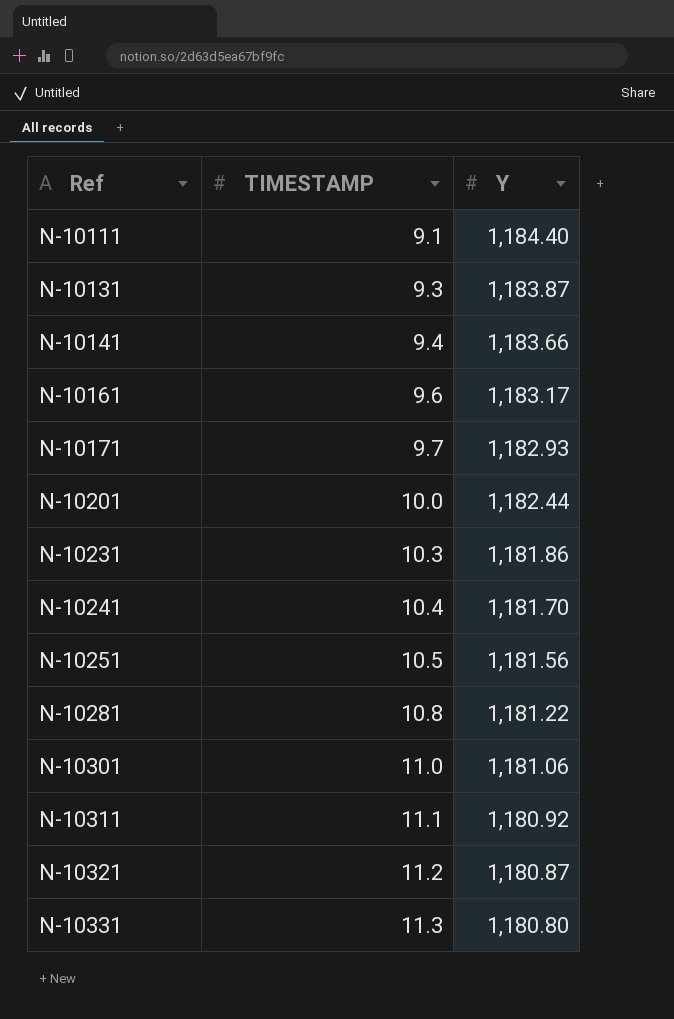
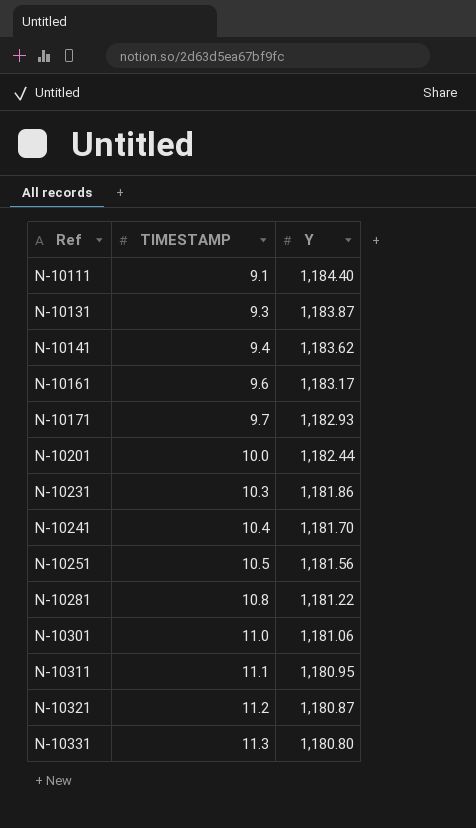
N-10141 | Y: 1,183.66 -> 1,183.62
N-10311 | Y: 1,180.92 -> 1,180.95

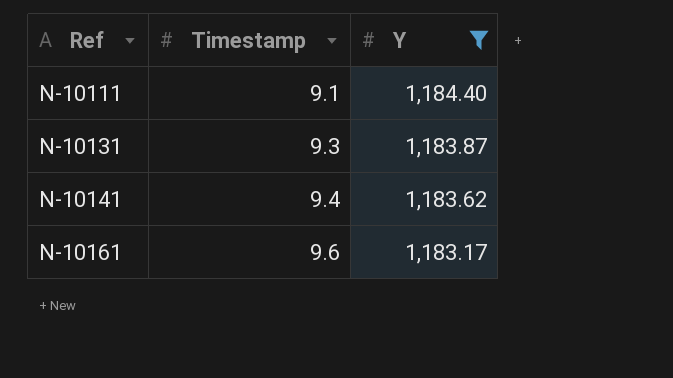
filter: none -> Y >= 1,183.17
column name: TIMESTAMP -> Timestamp

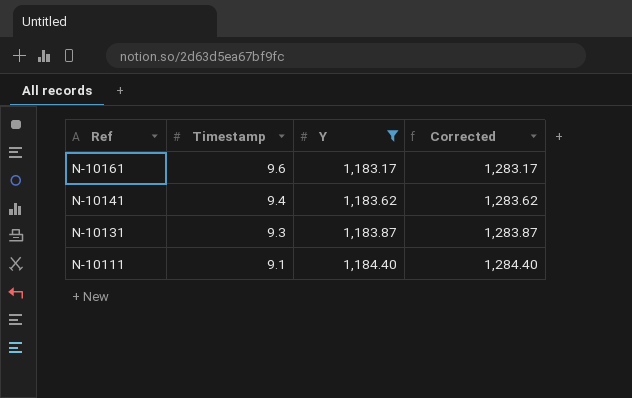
row order: Ref ascending -> Ref descending
column Corrected | formula: none -> [Y] + 100

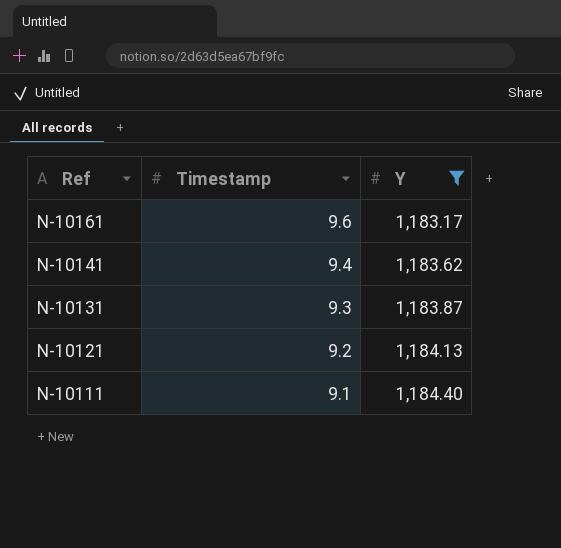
column Corrected | formula: [Y] + 100 -> none
row N-10121: none -> 9.2 | 1,184.13

